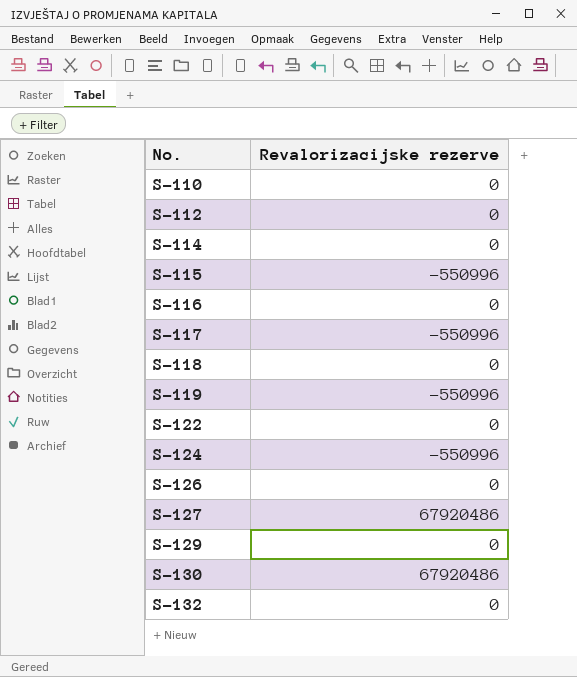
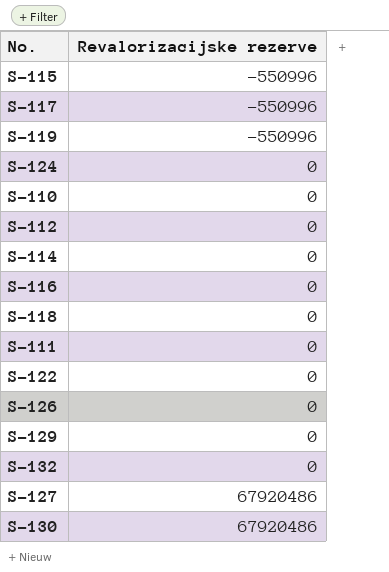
row order: No. ascending -> Revalorizacijske rezerve ascending
S-124 | Revalorizacijske rezerve: -550996 -> 0
row S-111: none -> 0

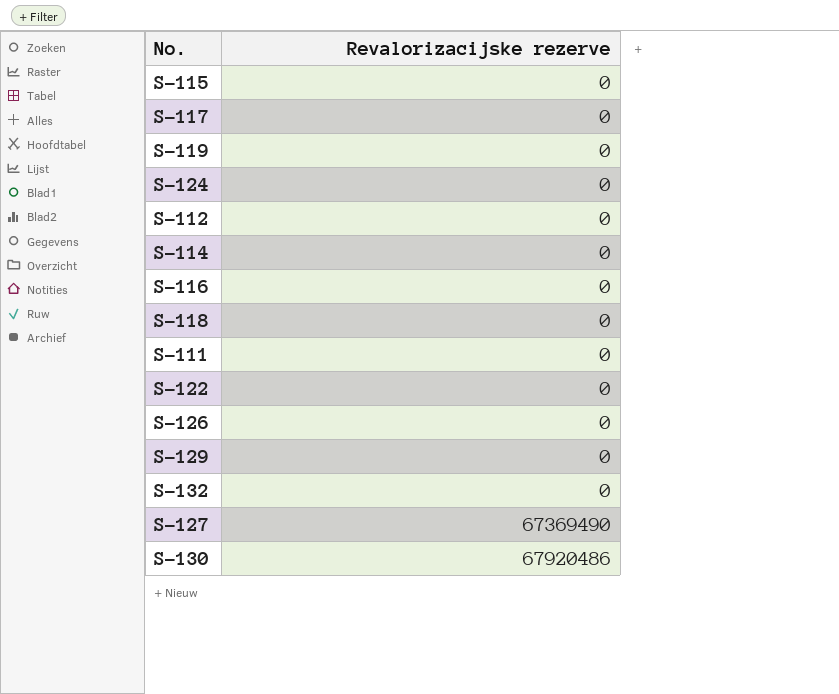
row S-110: 0 -> none
S-115 | Revalorizacijske rezerve: -550996 -> 0
S-117 | Revalorizacijske rezerve: -550996 -> 0
S-119 | Revalorizacijske rezerve: -550996 -> 0
S-127 | Revalorizacijske rezerve: 67920486 -> 67369490

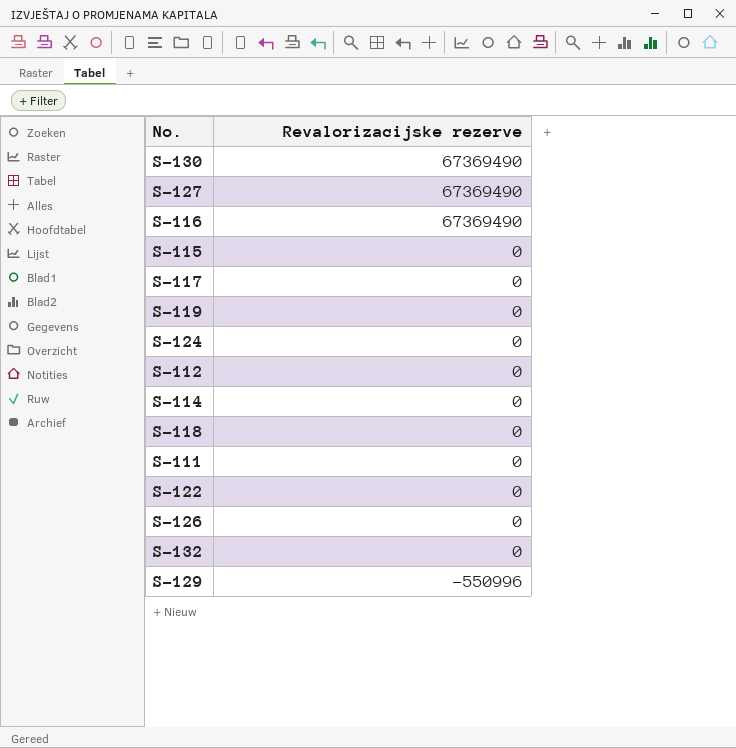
row order: Revalorizacijske rezerve ascending -> Revalorizacijske rezerve descending
S-130 | Revalorizacijske rezerve: 67920486 -> 67369490
S-116 | Revalorizacijske rezerve: 0 -> 67369490
S-129 | Revalorizacijske rezerve: 0 -> -550996

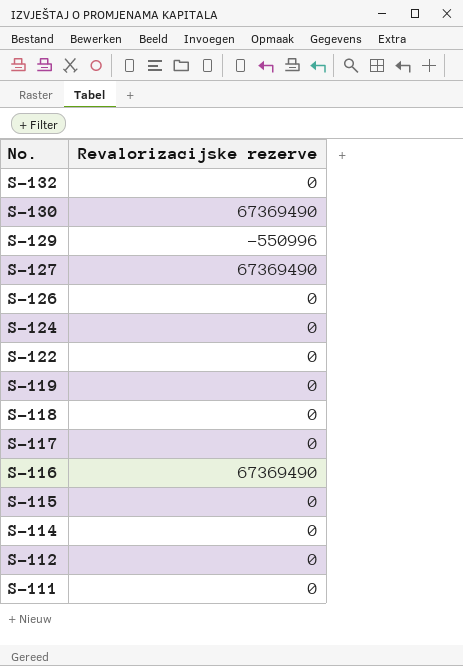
row order: Revalorizacijske rezerve descending -> No. descending

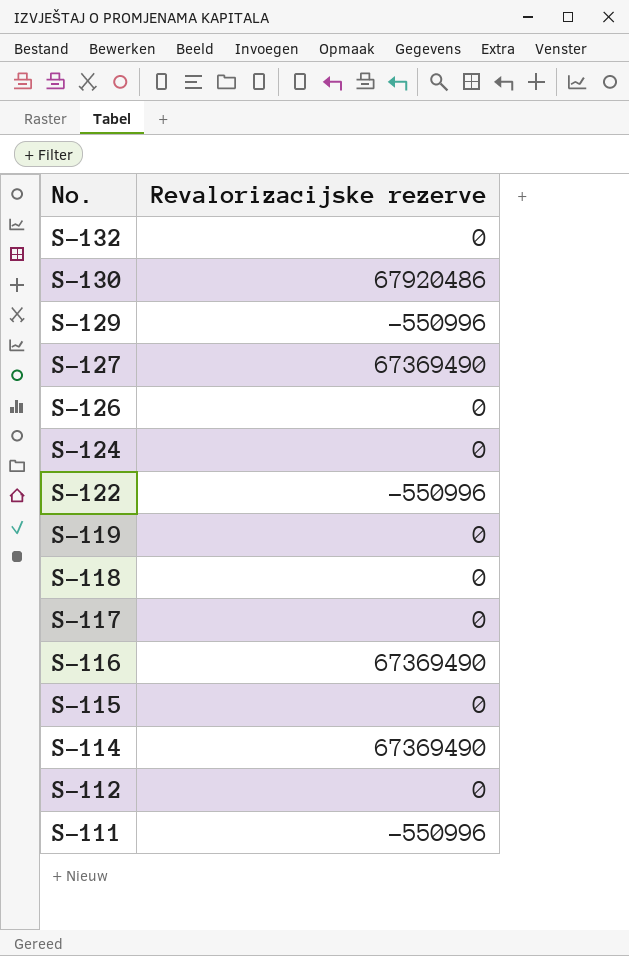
S-130 | Revalorizacijske rezerve: 67369490 -> 67920486
S-122 | Revalorizacijske rezerve: 0 -> -550996
S-114 | Revalorizacijske rezerve: 0 -> 67369490
S-111 | Revalorizacijske rezerve: 0 -> -550996

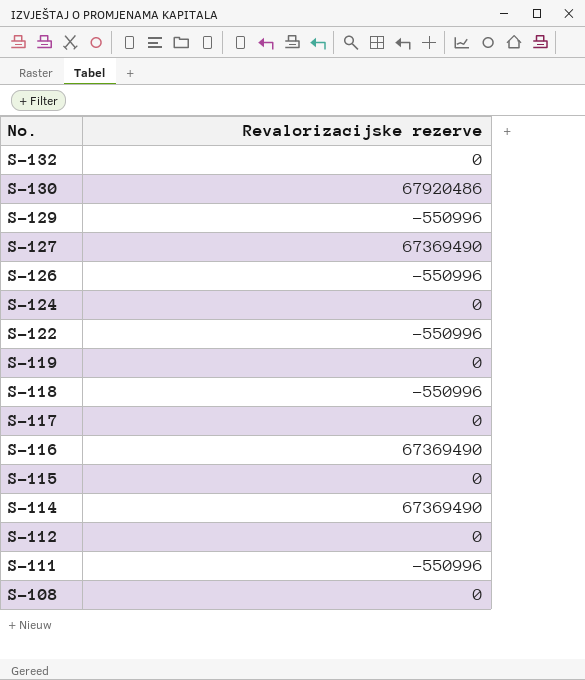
S-126 | Revalorizacijske rezerve: 0 -> -550996
S-118 | Revalorizacijske rezerve: 0 -> -550996
row S-108: none -> 0

